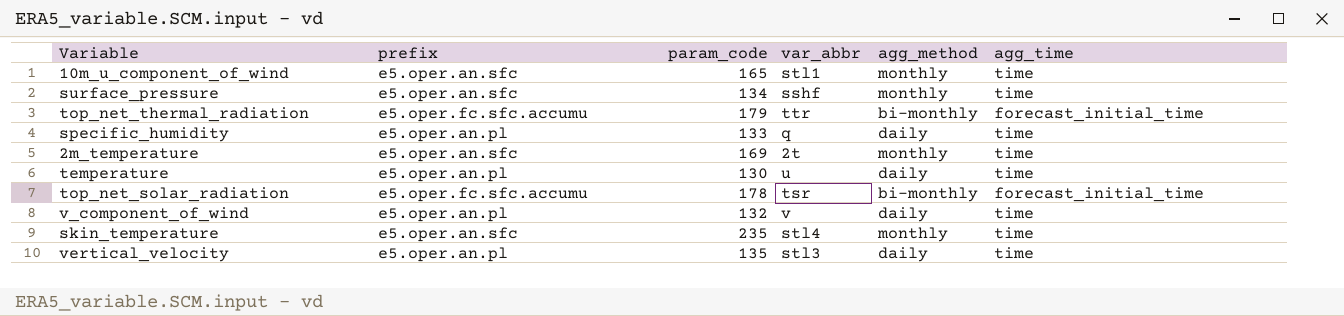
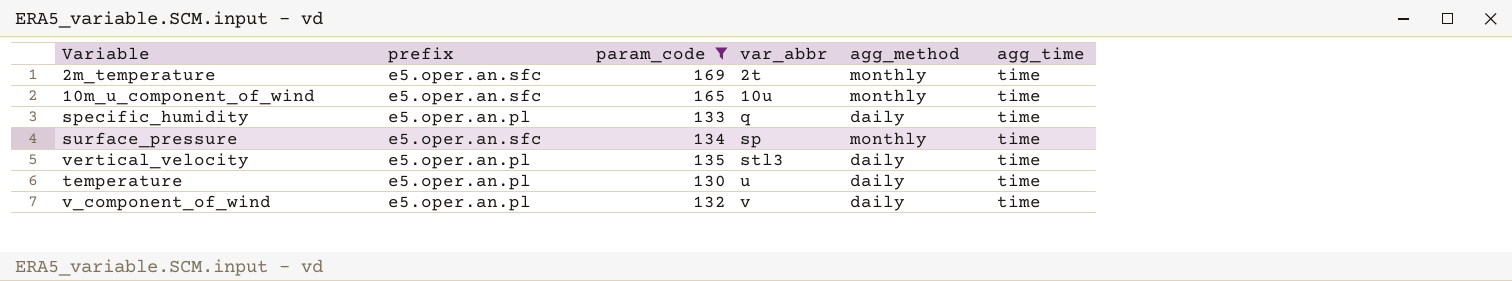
filter: none -> param_code <= 169
row order: none -> var_abbr ascending
10m_u_component_of_wind | var_abbr: stl1 -> 10u
surface_pressure | var_abbr: sshf -> sp

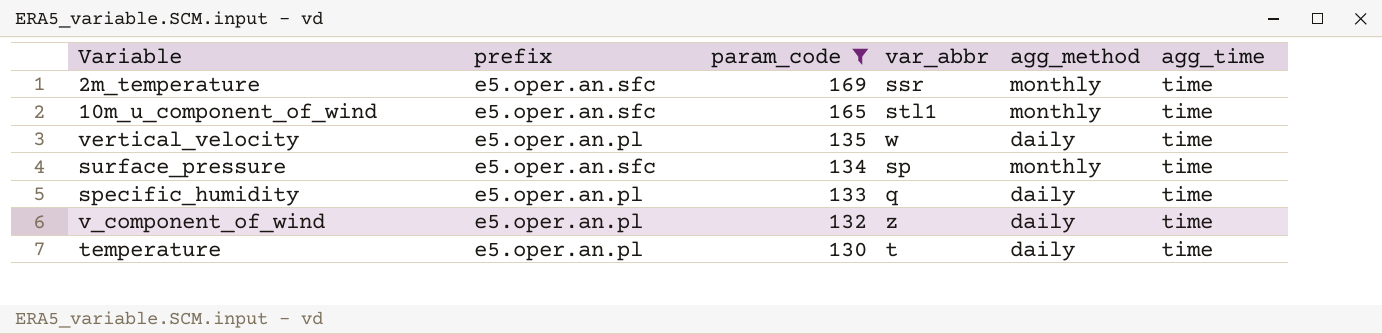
row order: var_abbr ascending -> param_code descending
2m_temperature | var_abbr: 2t -> ssr
10m_u_component_of_wind | var_abbr: 10u -> stl1
vertical_velocity | var_abbr: stl3 -> w
v_component_of_wind | var_abbr: v -> z
temperature | var_abbr: u -> t

